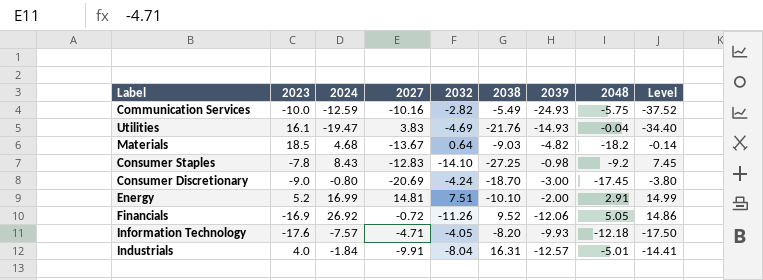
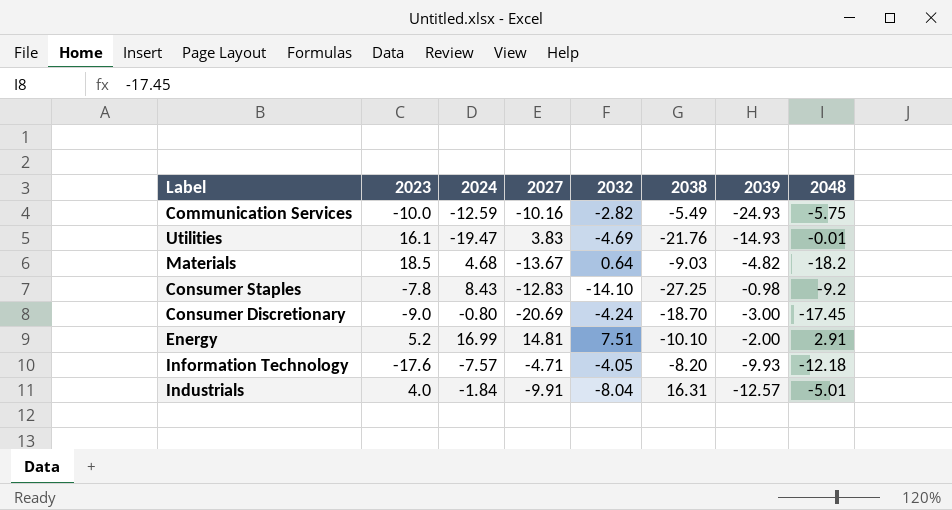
column Level | formula: [2024] + [2039] -> none
row Financials: -16.9 | 26.92 | -0.72 | -11.26 | 9.52 | -12.06 | 5.05 | 14.86 -> none
Utilities | 2048: -0.04 -> -0.01

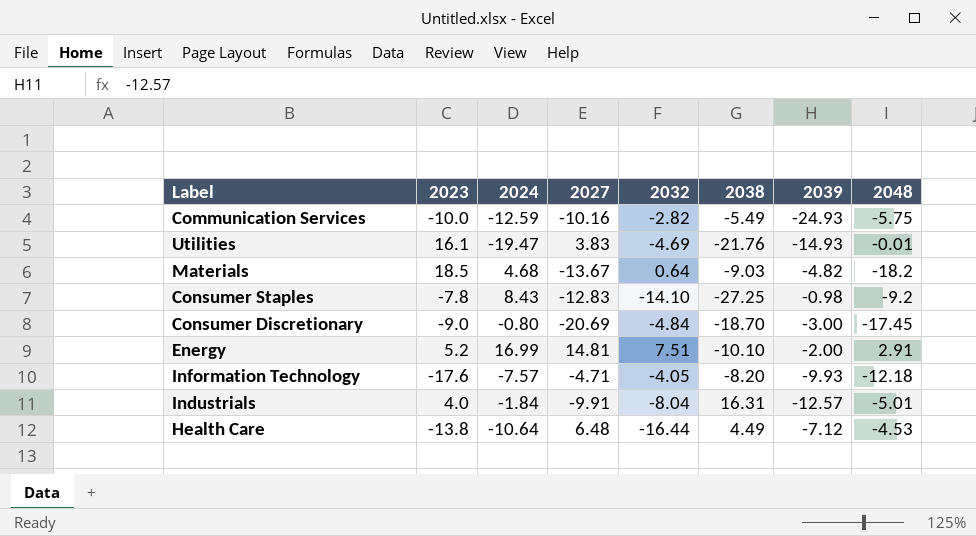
Consumer Discretionary | 2032: -4.24 -> -4.84
row Health Care: none -> -13.8 | -10.64 | 6.48 | -16.44 | 4.49 | -7.12 | -4.53

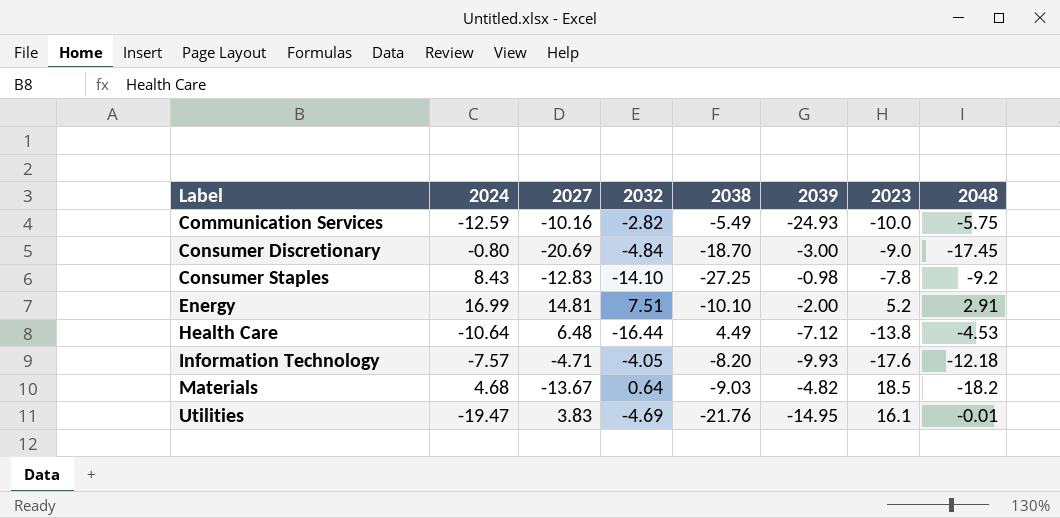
row order: none -> Label ascending
column 2023 | position: 2 -> 7
row Industrials: 4.0 | -1.84 | -9.91 | -8.04 | 16.31 | -12.57 | -5.01 -> none
Utilities | 2039: -14.93 -> -14.95

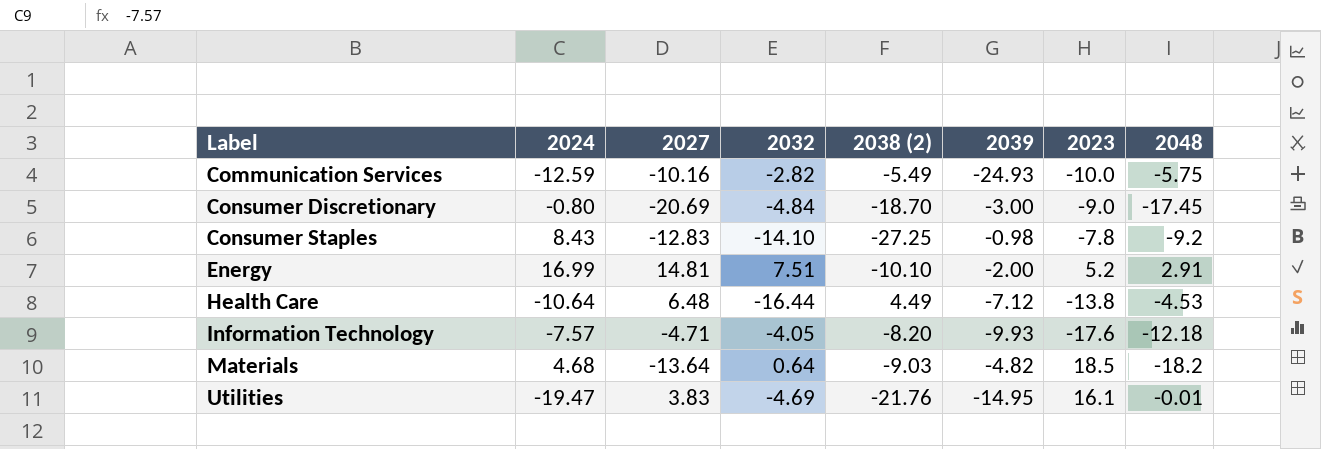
column name: 2038 -> 2038 (2)
Materials | 2027: -13.67 -> -13.64

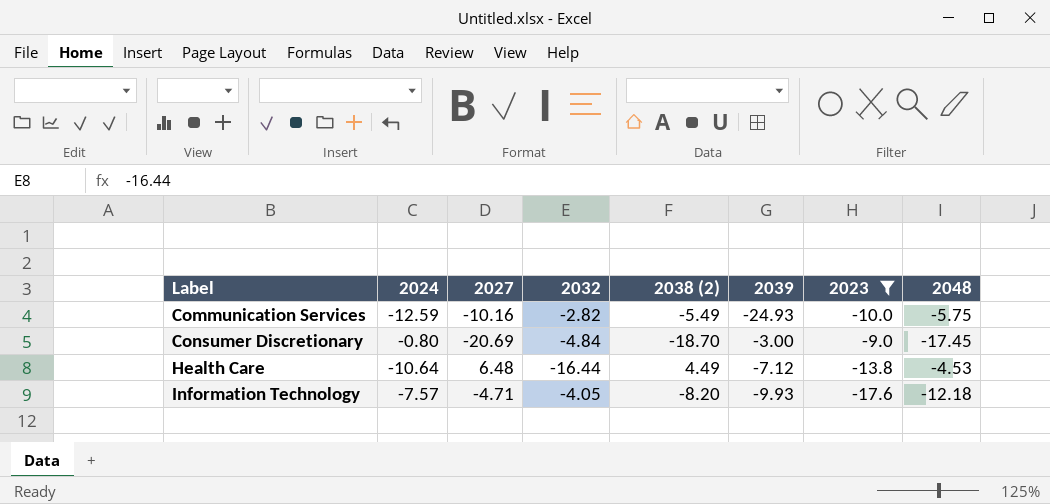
filter: none -> 2023 <= -9.0

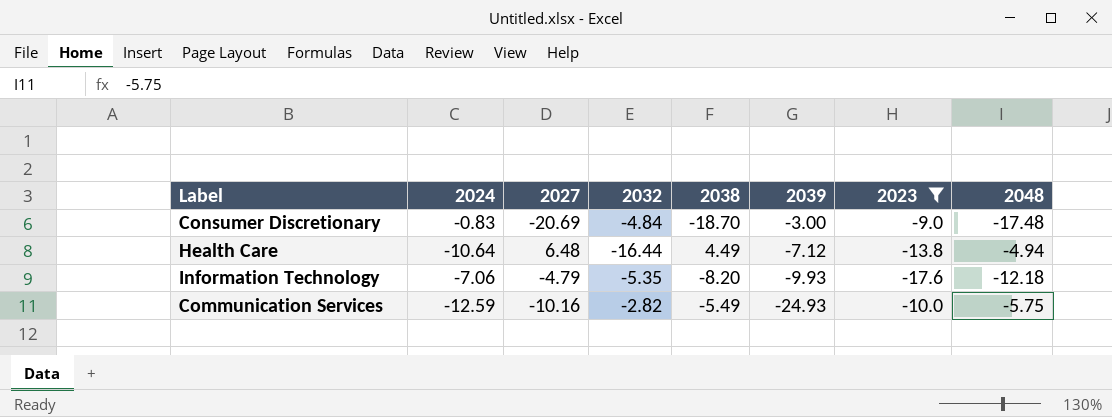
row order: Label ascending -> 2039 descending
column name: 2038 (2) -> 2038
Consumer Discretionary | 2024: -0.80 -> -0.83
Consumer Discretionary | 2048: -17.45 -> -17.48
Health Care | 2048: -4.53 -> -4.94
Information Technology | 2024: -7.57 -> -7.06
Information Technology | 2027: -4.71 -> -4.79
Information Technology | 2032: -4.05 -> -5.35

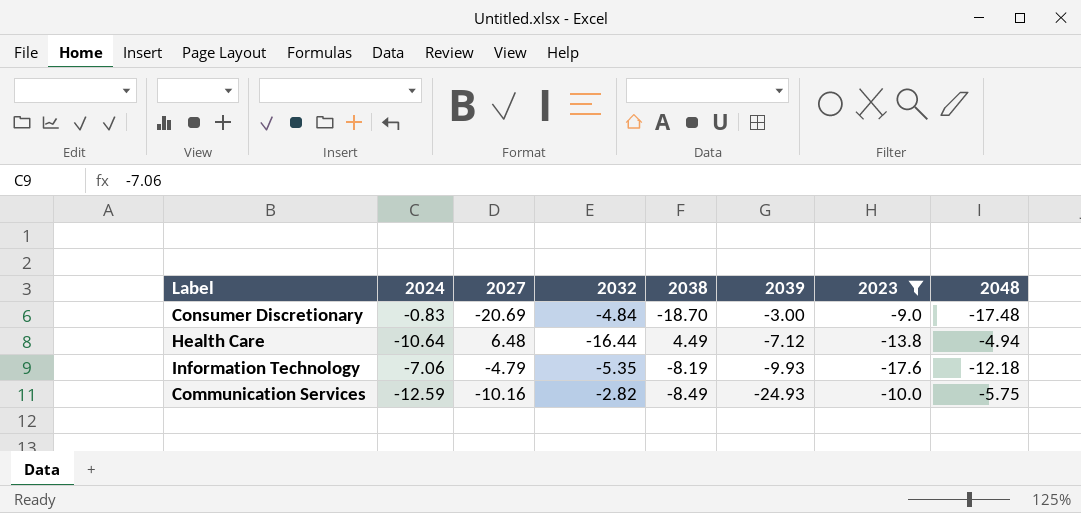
Information Technology | 2038: -8.20 -> -8.19
Communication Services | 2038: -5.49 -> -8.49

